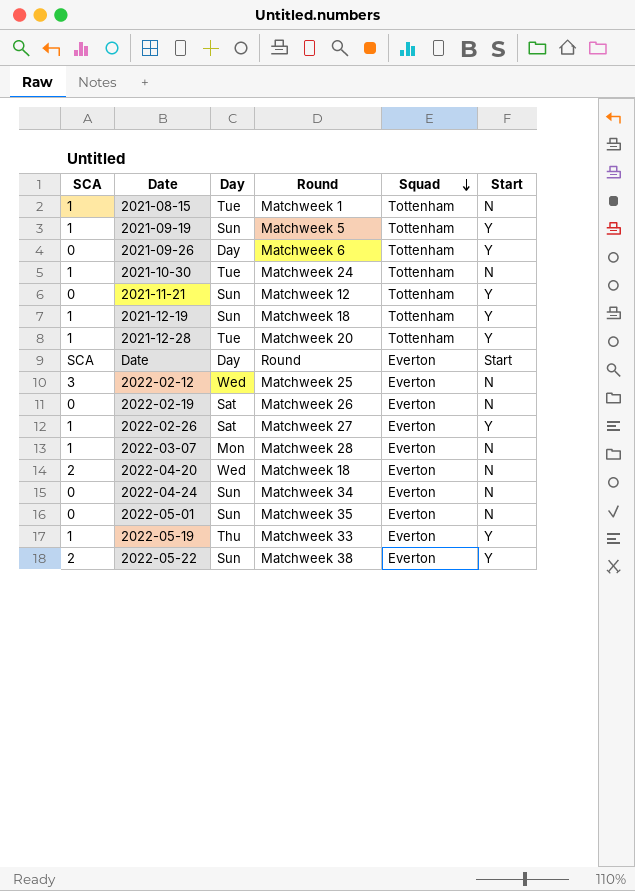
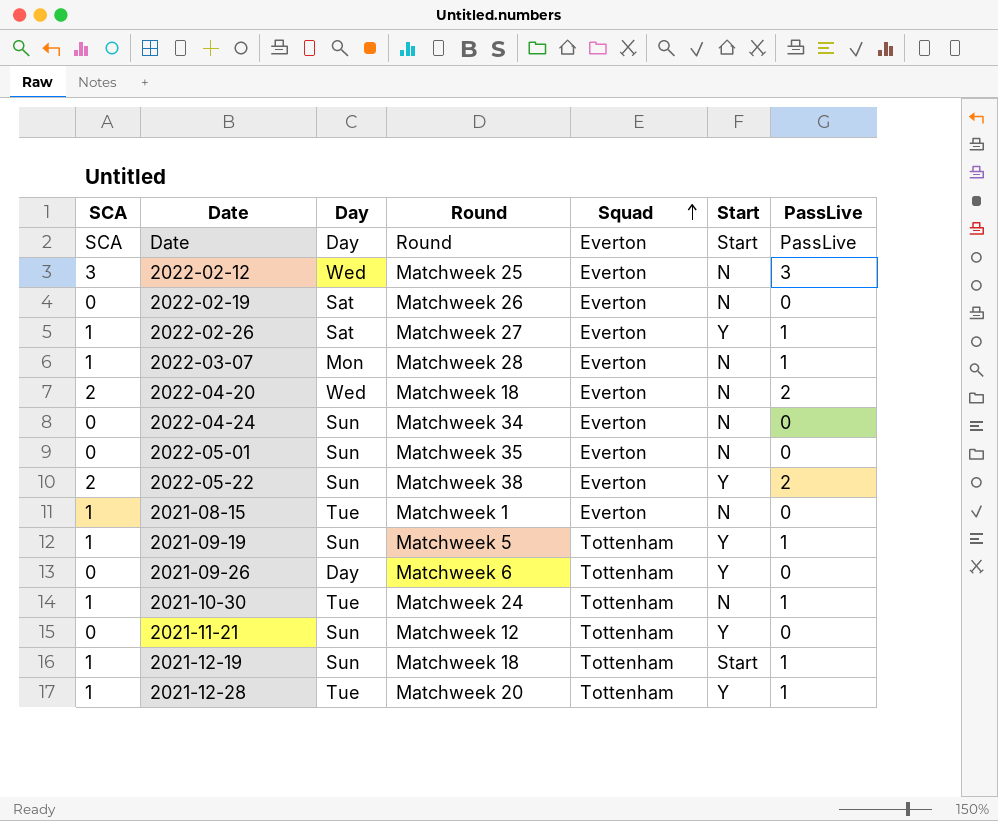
row order: Squad descending -> Squad ascending
column PassLive | position: none -> 7
row 2022-05-19: 1 | Thu | Matchweek 33 | Everton | Y -> none
2021-08-15 | Squad: Tottenham -> Everton
2021-12-19 | Start: Y -> Start

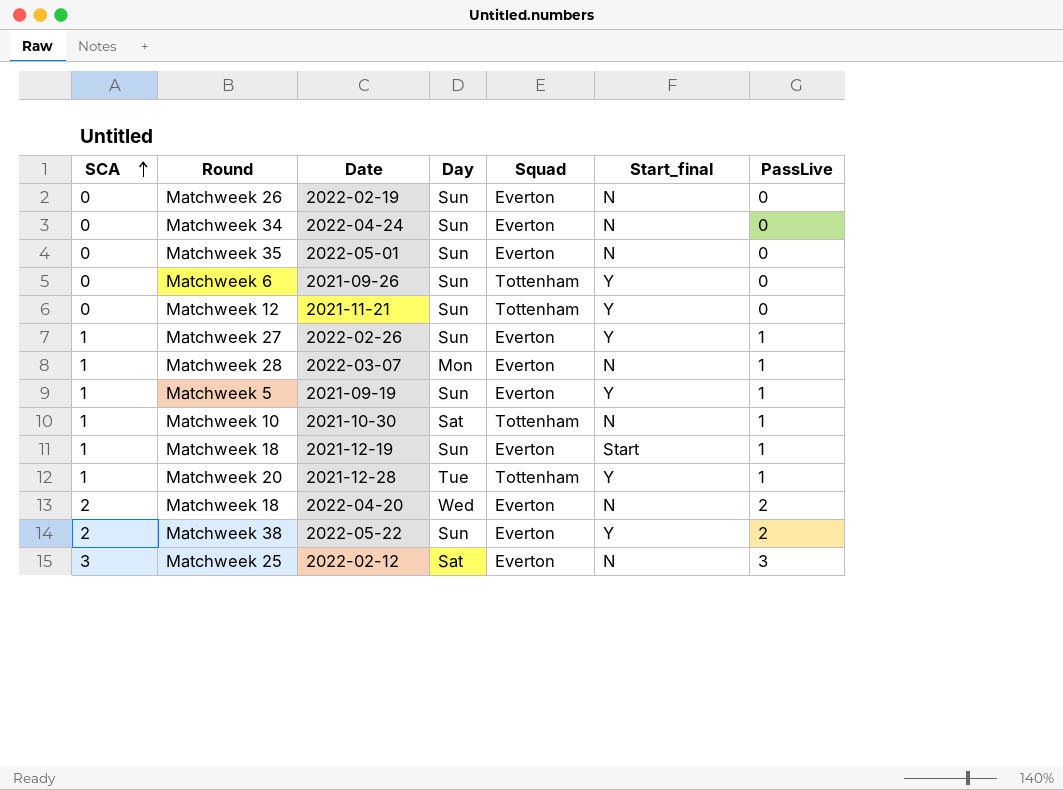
row order: Squad ascending -> SCA ascending
column Round | position: 4 -> 2
column name: Start -> Start_final
row Date: SCA | Day | Round | Everton | Start | PassLive -> none
row 2021-08-15: 1 | Tue | Matchweek 1 | Everton | N | 0 -> none
2022-02-19 | Day: Sat -> Sun
2021-09-26 | Day: Day -> Sun
2022-02-26 | Day: Sat -> Sun
2021-09-19 | Squad: Tottenham -> Everton
2021-10-30 | Round: Matchweek 24 -> Matchweek 10
2021-10-30 | Day: Tue -> Sat
2021-12-19 | Squad: Tottenham -> Everton
2022-02-12 | Day: Wed -> Sat

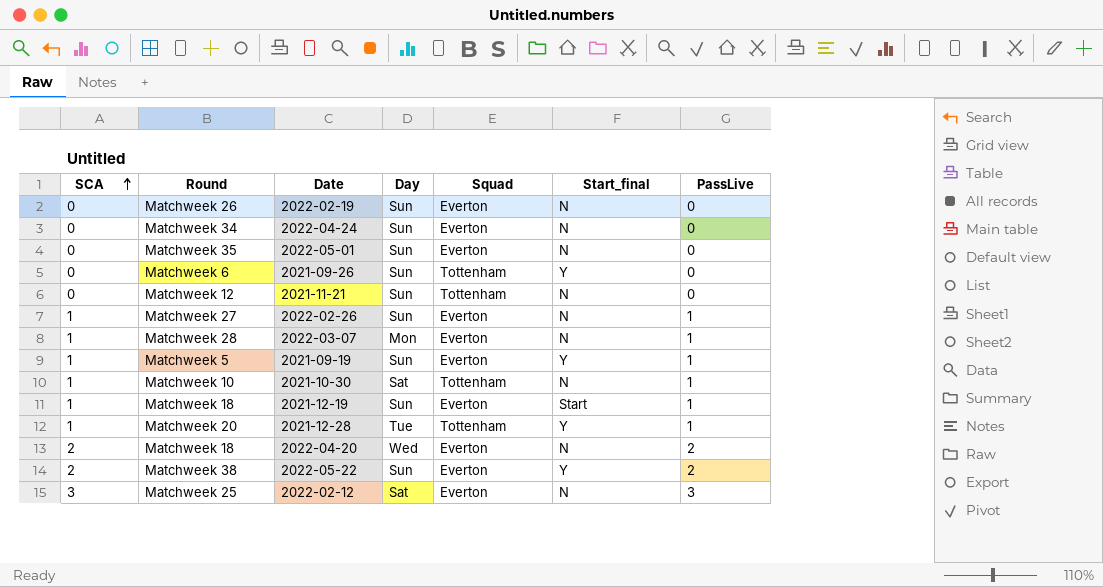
2021-11-21 | Start_final: Y -> N
2022-02-26 | Start_final: Y -> N

